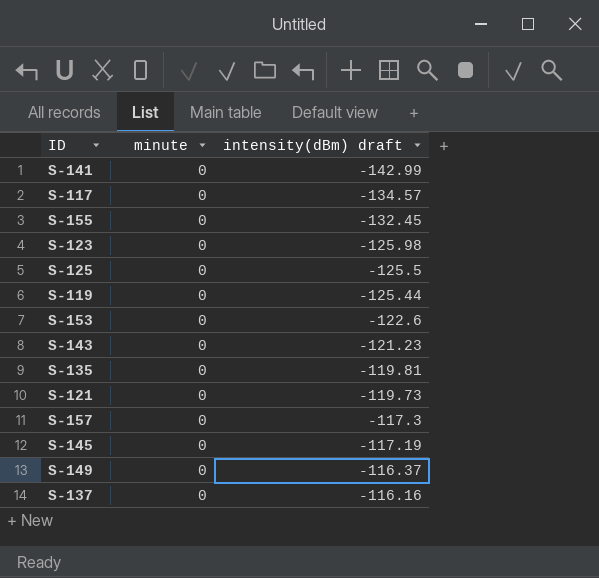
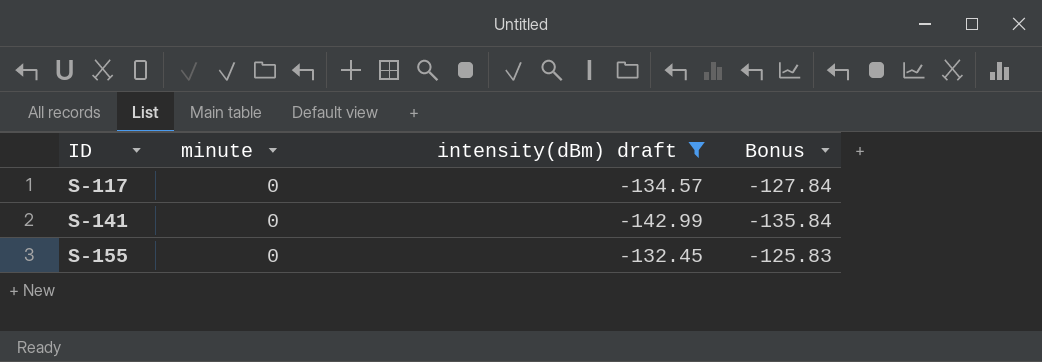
filter: none -> intensity(dBm) draft <= -132.45
row order: intensity(dBm) draft ascending -> ID ascending
column Bonus | formula: none -> [intensity(dBm) draft] * 0.95

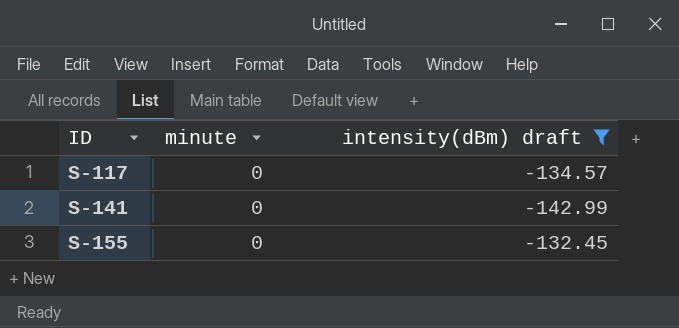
column Bonus | formula: [intensity(dBm) draft] * 0.95 -> none

